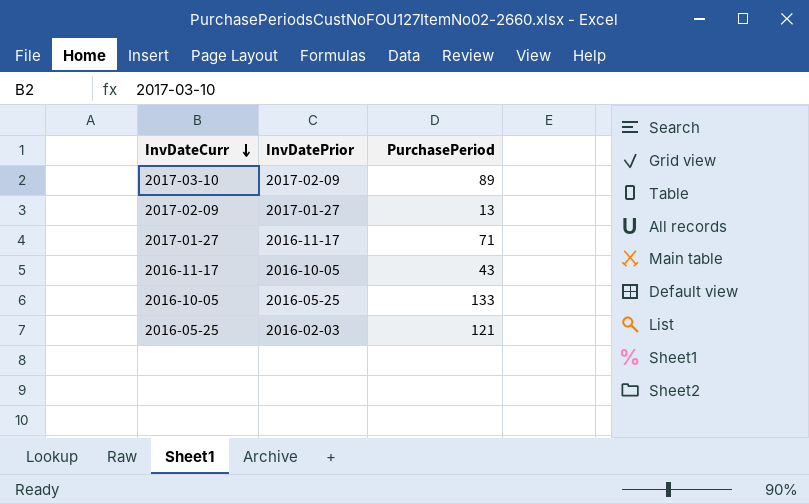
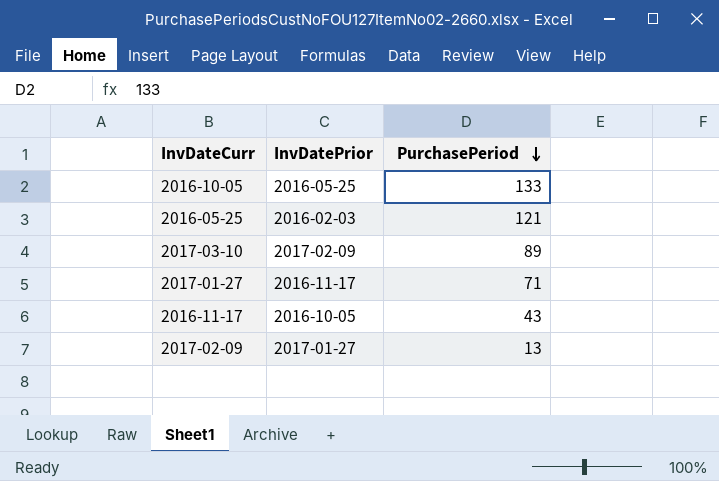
row order: InvDateCurr descending -> PurchasePeriod descending

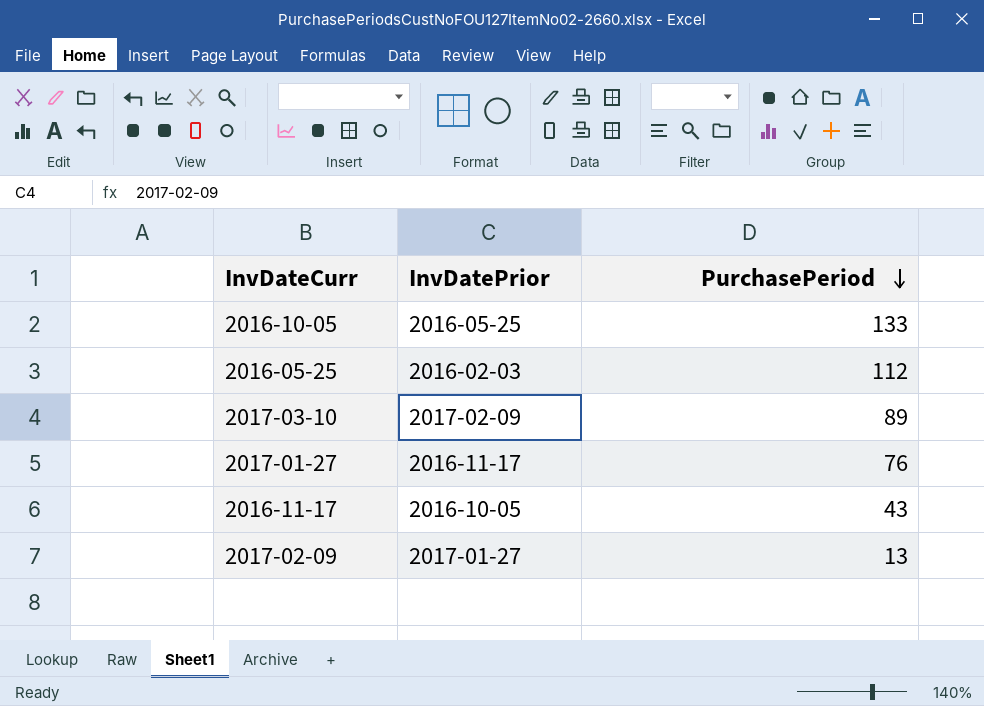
2016-05-25 | PurchasePeriod: 121 -> 112
2017-01-27 | PurchasePeriod: 71 -> 76

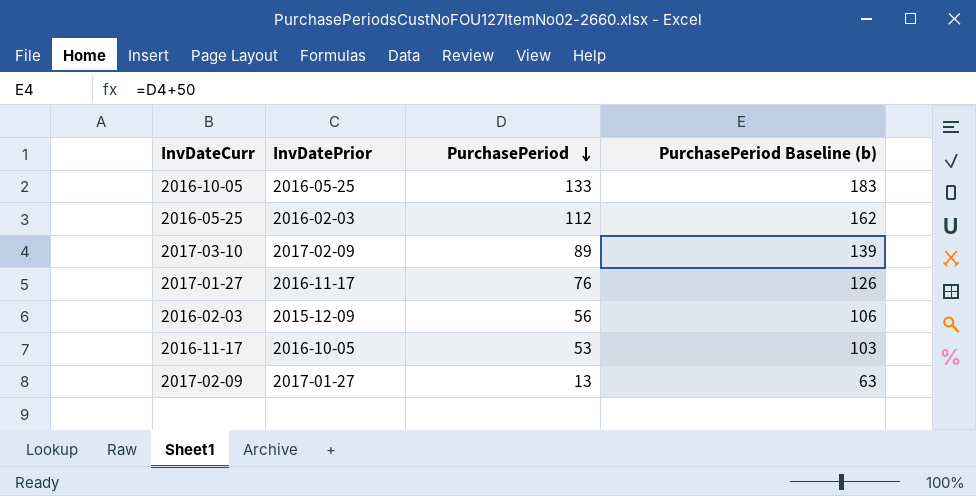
column PurchasePeriod Baseline (b) | formula: none -> [PurchasePeriod] + 50
row 2016-02-03: none -> 2015-12-09 | 56 | 106
2016-11-17 | PurchasePeriod: 43 -> 53

